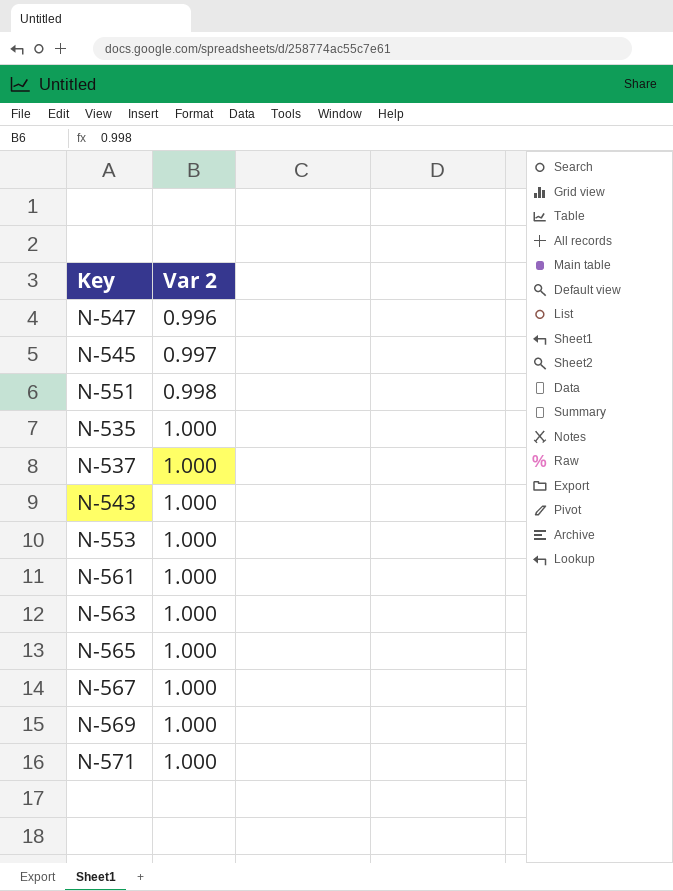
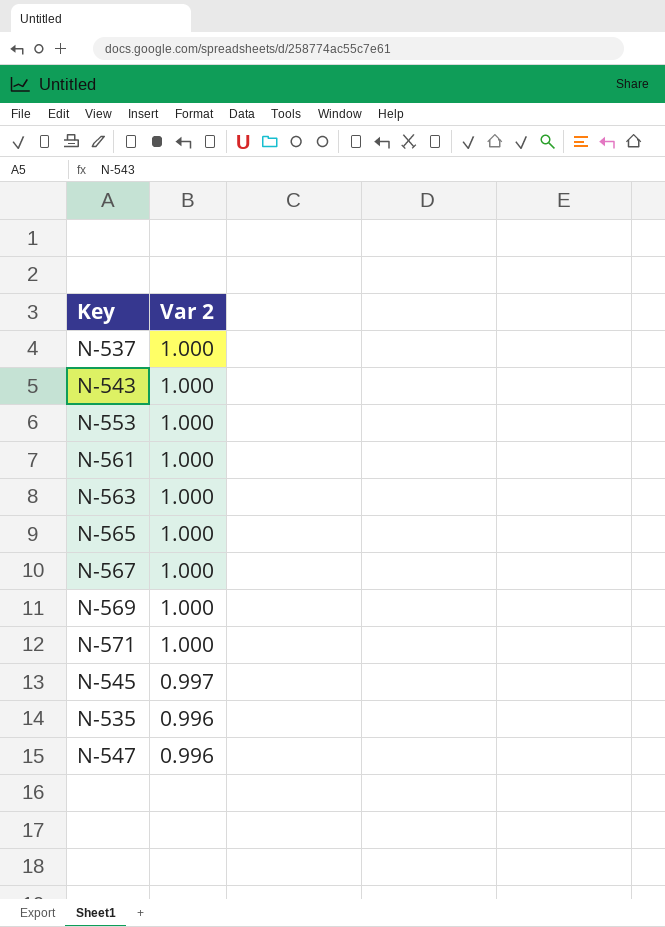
row order: Var 2 ascending -> Var 2 descending
row N-551: 0.998 -> none
N-535 | Var 2: 1.000 -> 0.996

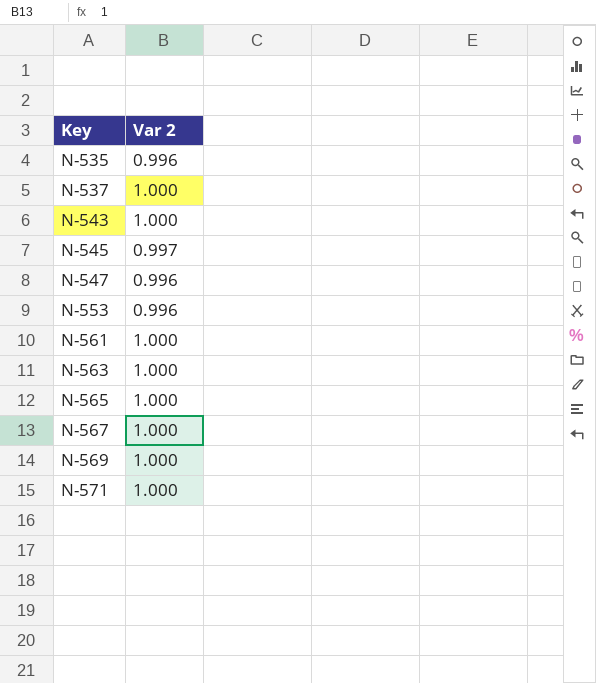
row order: Var 2 descending -> Key ascending
N-553 | Var 2: 1.000 -> 0.996

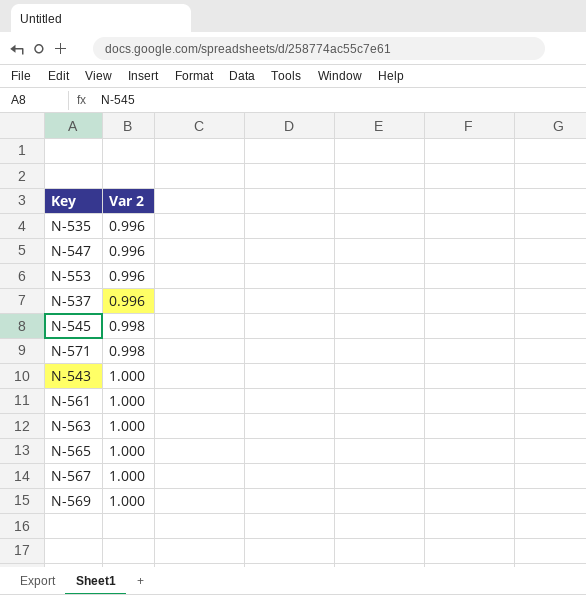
row order: Key ascending -> Var 2 ascending
N-537 | Var 2: 1.000 -> 0.996
N-545 | Var 2: 0.997 -> 0.998
N-571 | Var 2: 1.000 -> 0.998

